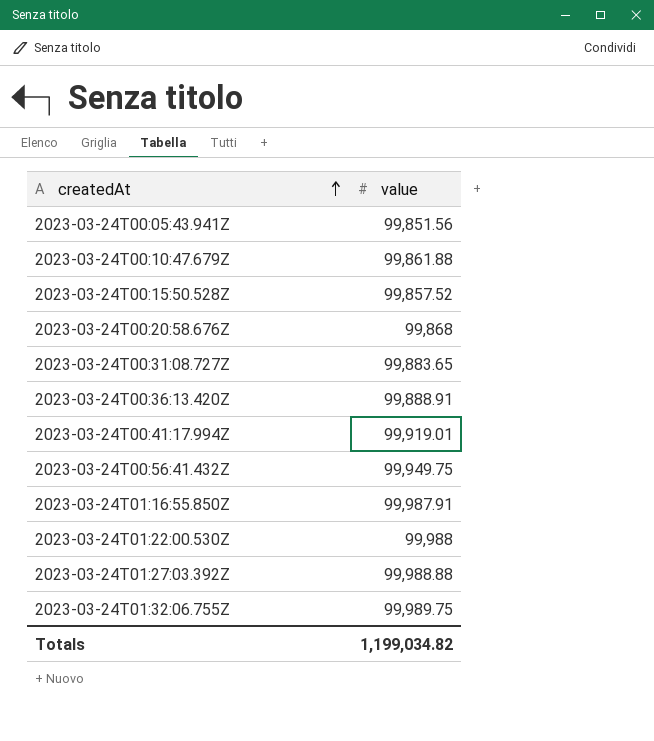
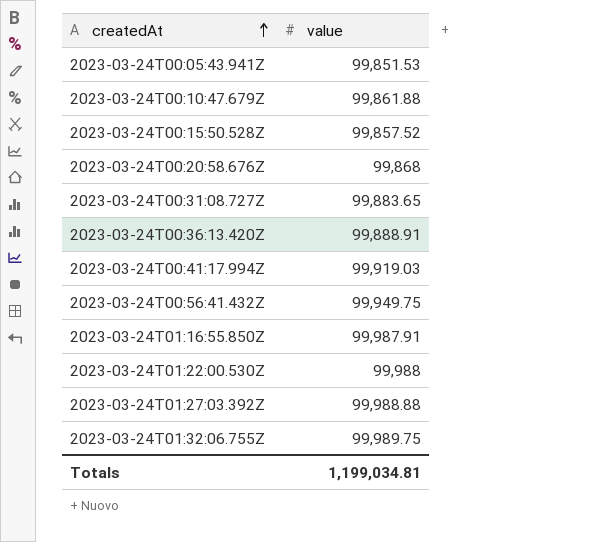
2023-03-24T00:05:43.941Z | value: 99,851.56 -> 99,851.53
2023-03-24T00:41:17.994Z | value: 99,919.01 -> 99,919.03
Totals | value: 1,199,034.82 -> 1,199,034.81

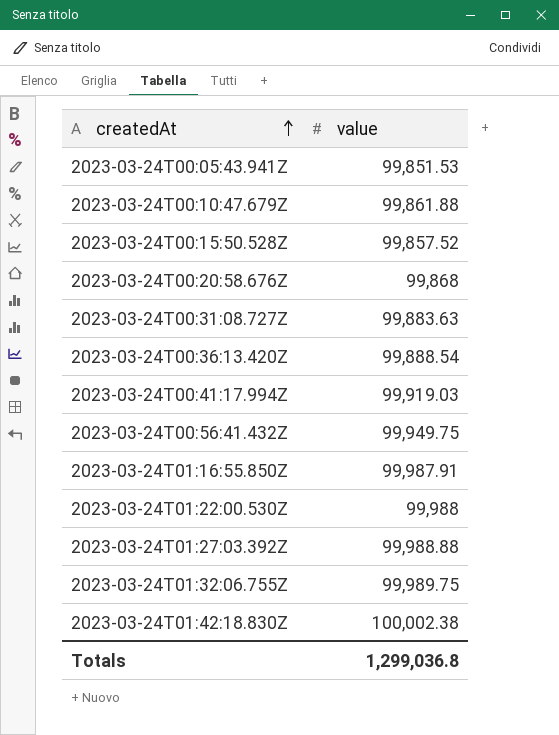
2023-03-24T00:31:08.727Z | value: 99,883.65 -> 99,883.63
2023-03-24T00:36:13.420Z | value: 99,888.91 -> 99,888.54
row 2023-03-24T01:42:18.830Z: none -> 100,002.38
Totals | value: 1,199,034.81 -> 1,299,036.8

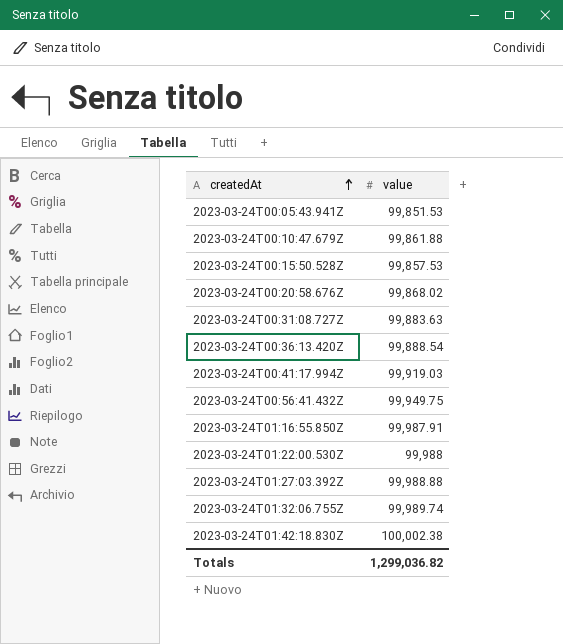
2023-03-24T00:15:50.528Z | value: 99,857.52 -> 99,857.53
2023-03-24T00:20:58.676Z | value: 99,868 -> 99,868.02
2023-03-24T01:32:06.755Z | value: 99,989.75 -> 99,989.74
Totals | value: 1,299,036.8 -> 1,299,036.82

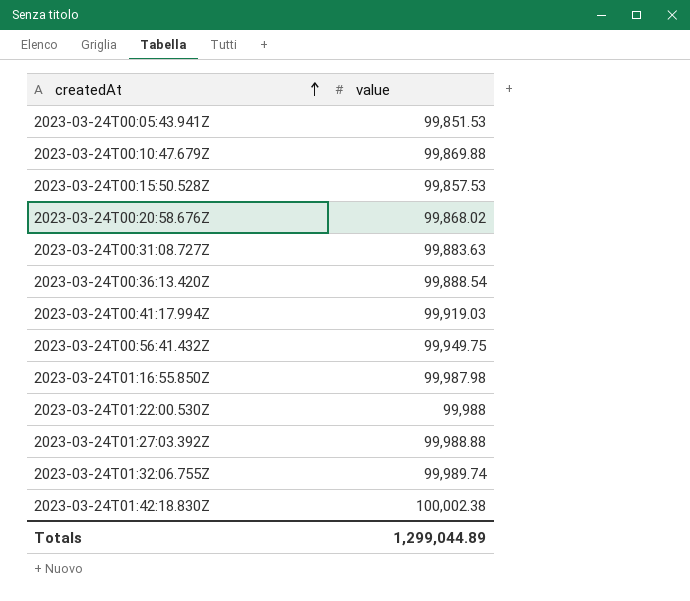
2023-03-24T00:10:47.679Z | value: 99,861.88 -> 99,869.88
2023-03-24T01:16:55.850Z | value: 99,987.91 -> 99,987.98
Totals | value: 1,299,036.82 -> 1,299,044.89

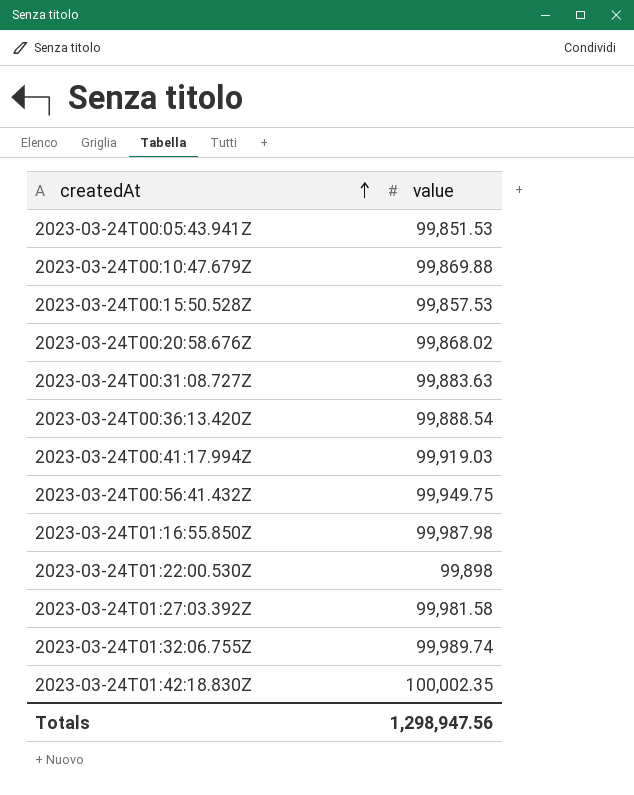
2023-03-24T01:22:00.530Z | value: 99,988 -> 99,898
2023-03-24T01:27:03.392Z | value: 99,988.88 -> 99,981.58
2023-03-24T01:42:18.830Z | value: 100,002.38 -> 100,002.35
Totals | value: 1,299,044.89 -> 1,298,947.56

